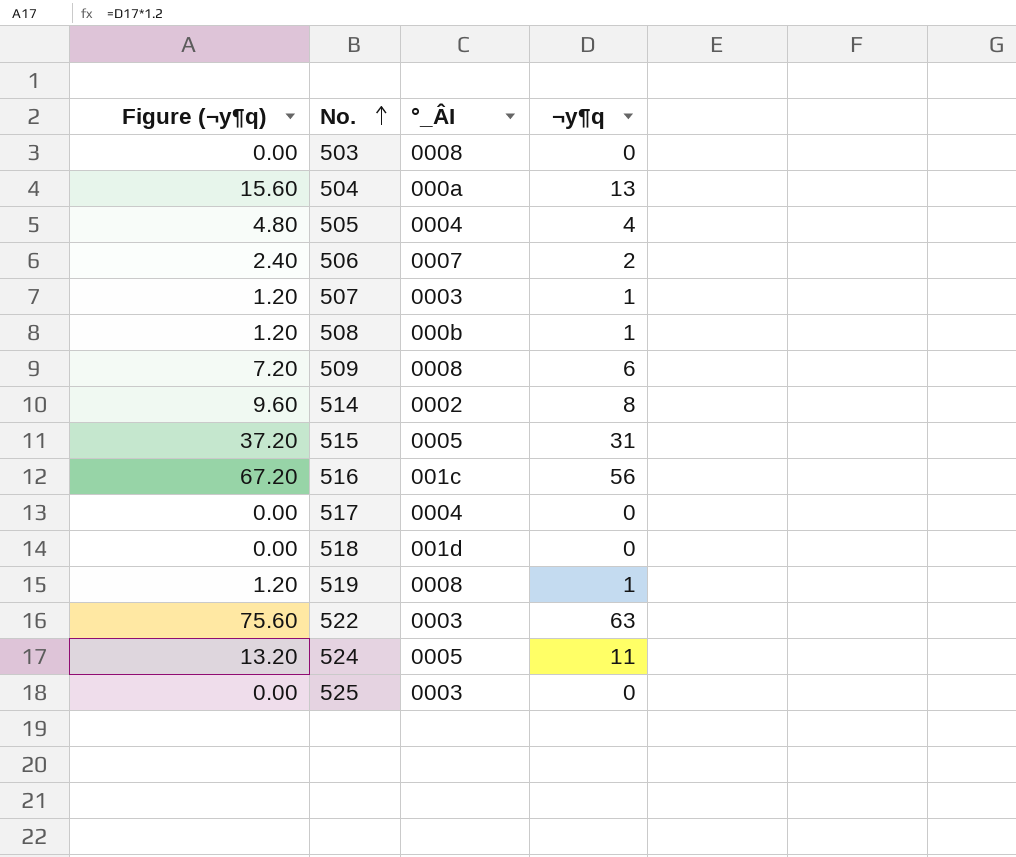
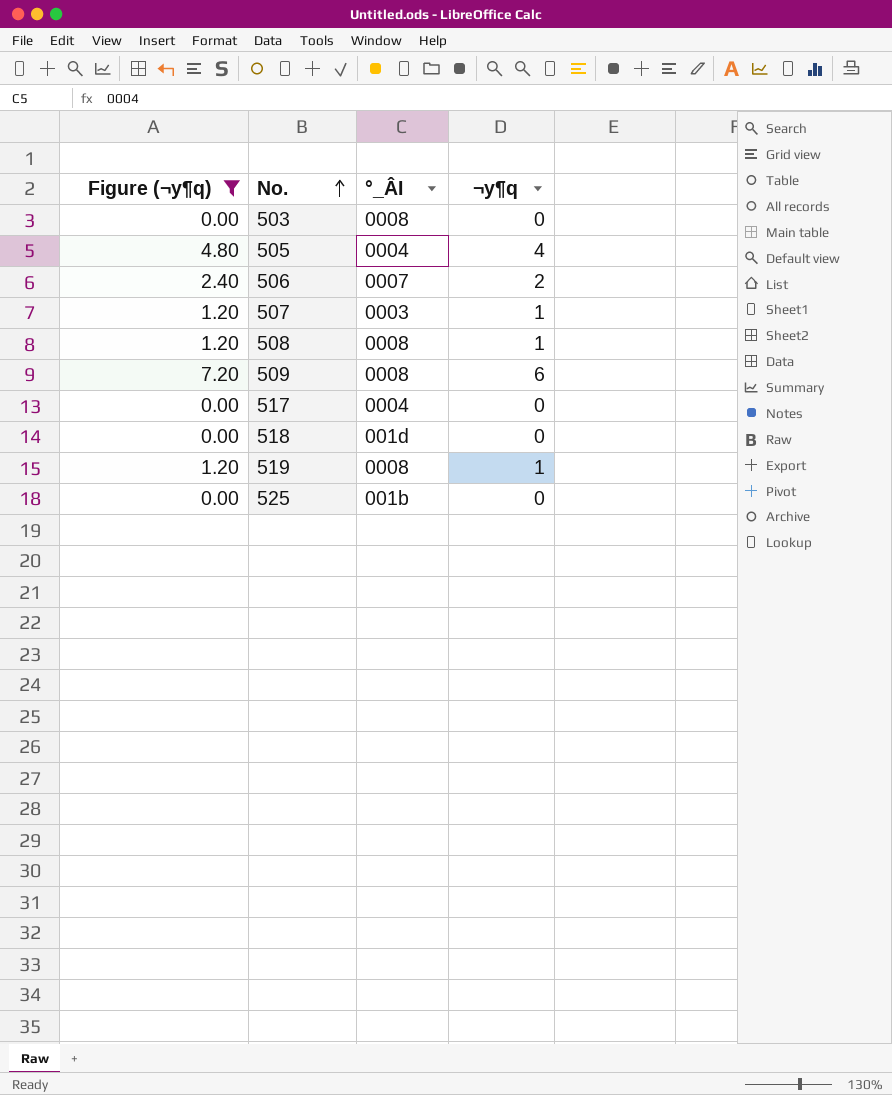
filter: none -> Figure (¬y¶q) <= 7.20
508 | °_ÂI: 000b -> 0008
525 | °_ÂI: 0003 -> 001b

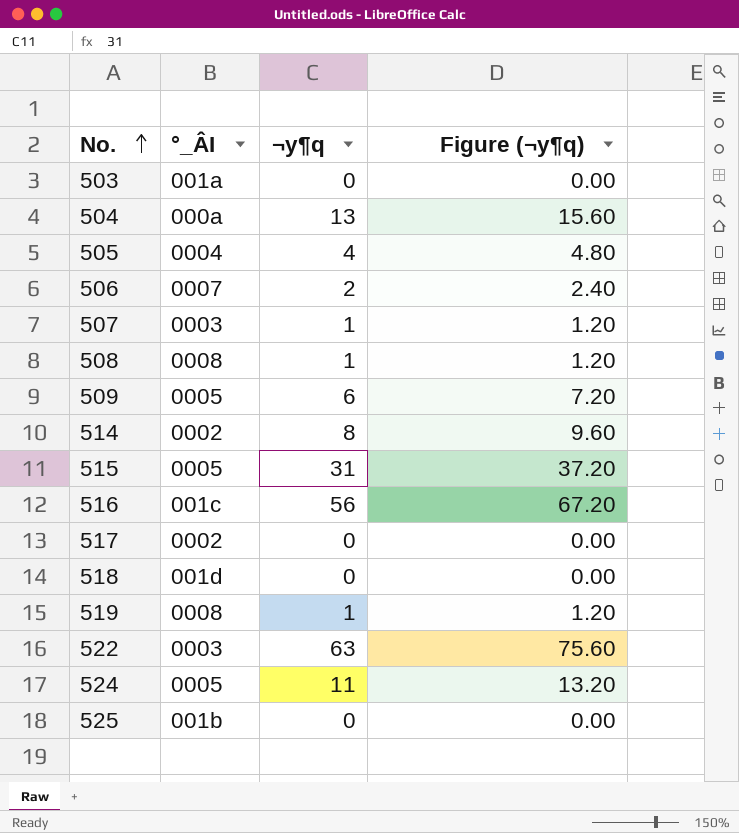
filter: Figure (¬y¶q) <= 7.20 -> none
column Figure (¬y¶q) | position: 1 -> 4
503 | °_ÂI: 0008 -> 001a
509 | °_ÂI: 0008 -> 0005
517 | °_ÂI: 0004 -> 0002

